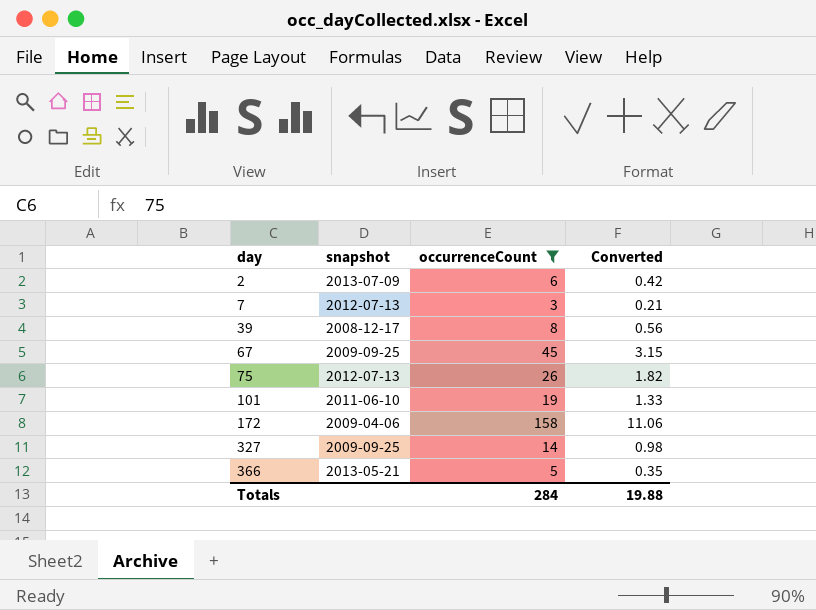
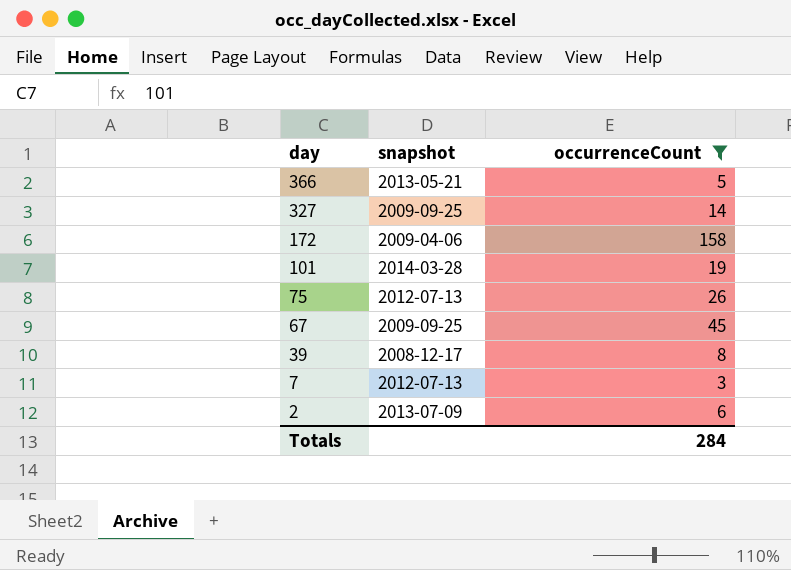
row order: day ascending -> day descending
column Converted | formula: [occurrenceCount] * 0.07 -> none
101 | snapshot: 2011-06-10 -> 2014-03-28

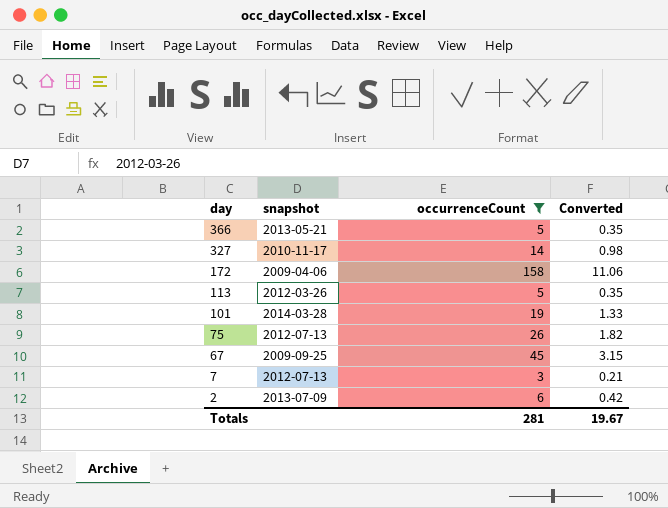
column Converted | formula: none -> [occurrenceCount] * 0.07
row 39: 2008-12-17 | 8 -> none
327 | snapshot: 2009-09-25 -> 2010-11-17
row 113: none -> 2012-03-26 | 5 | 0.35
Totals | occurrenceCount: 284 -> 281

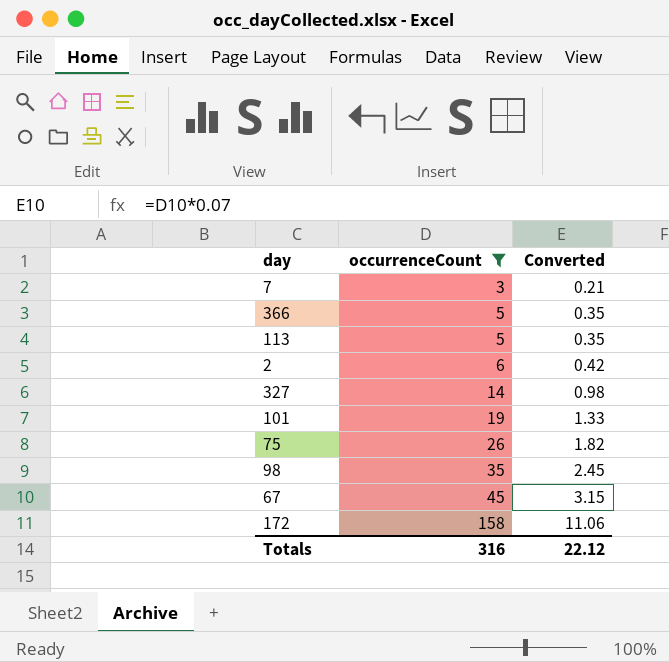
row order: day descending -> occurrenceCount ascending
column snapshot | position: 2 -> none
row 98: none -> 35 | 2.45
Totals | occurrenceCount: 281 -> 316
Totals | Converted: 19.67 -> 22.12

